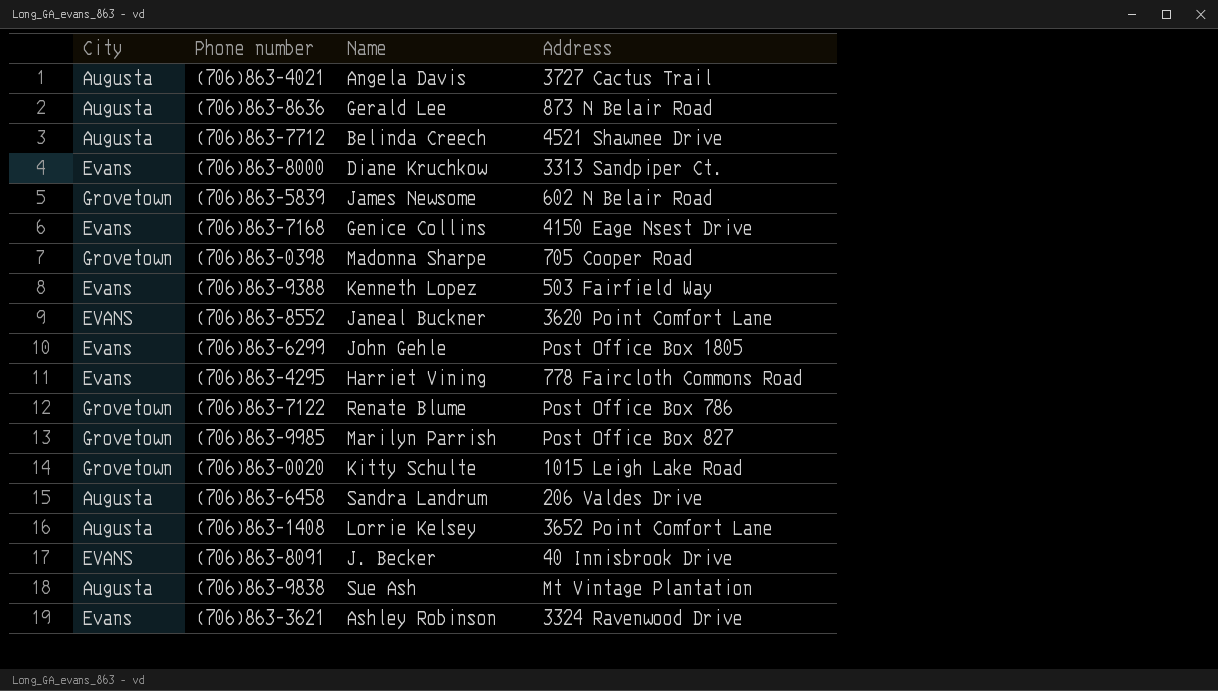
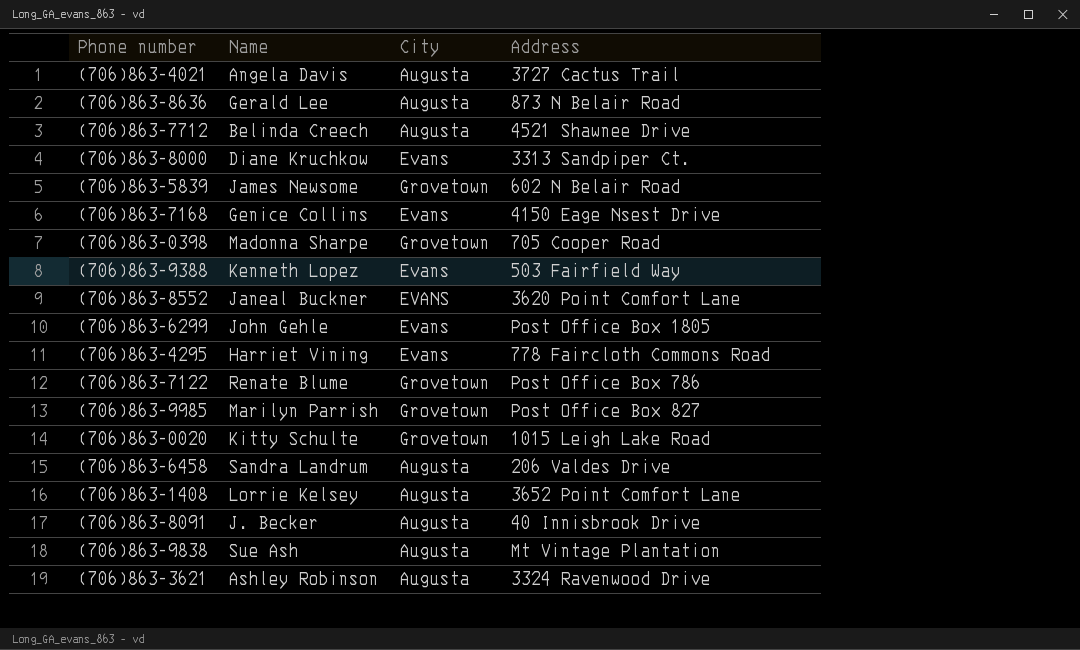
column City | position: 1 -> 3
(706)863-8091 | City: EVANS -> Augusta
(706)863-3621 | City: Evans -> Augusta

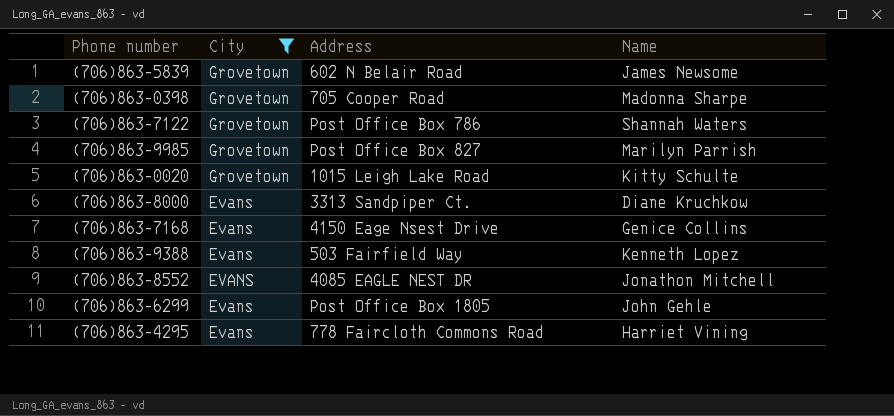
filter: none -> City != Augusta
row order: none -> City descending
column Name | position: 2 -> 4
(706)863-7122 | Name: Renate Blume -> Shannah Waters
(706)863-8552 | Address: 3620 Point Comfort Lane -> 4085 EAGLE NEST DR
(706)863-8552 | Name: Janeal Buckner -> Jonathon Mitchell

